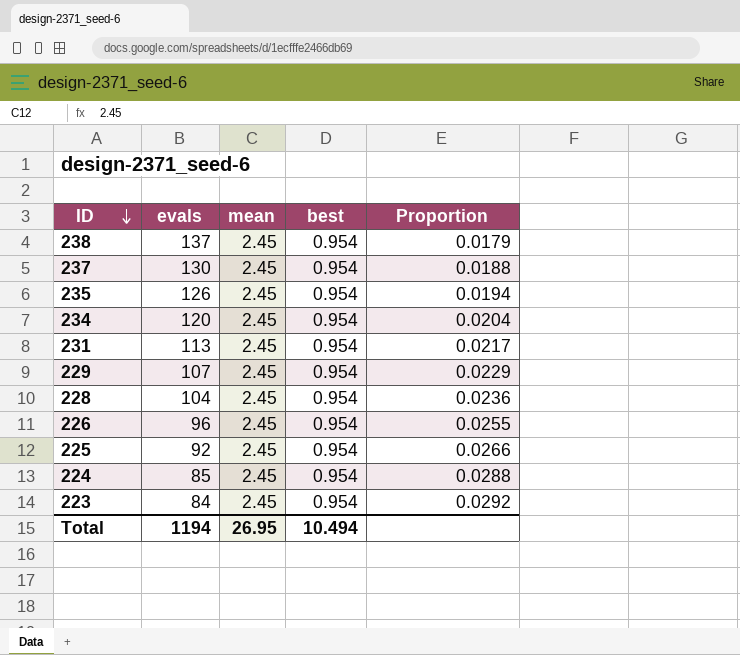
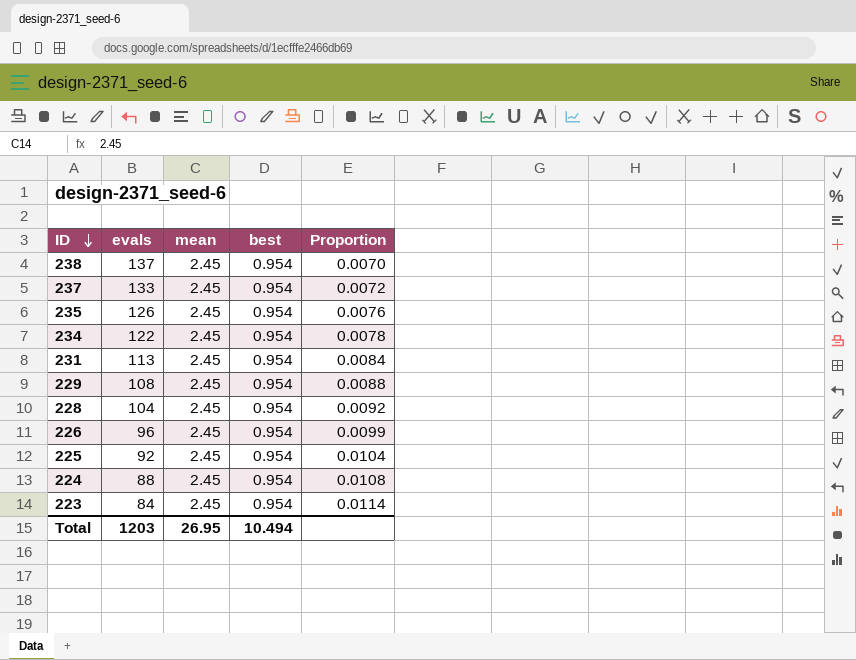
column Proportion | formula: [mean] / [evals] -> [best] / [evals]
237 | evals: 130 -> 133
234 | evals: 120 -> 122
229 | evals: 107 -> 108
224 | evals: 85 -> 88
Total | evals: 1194 -> 1203

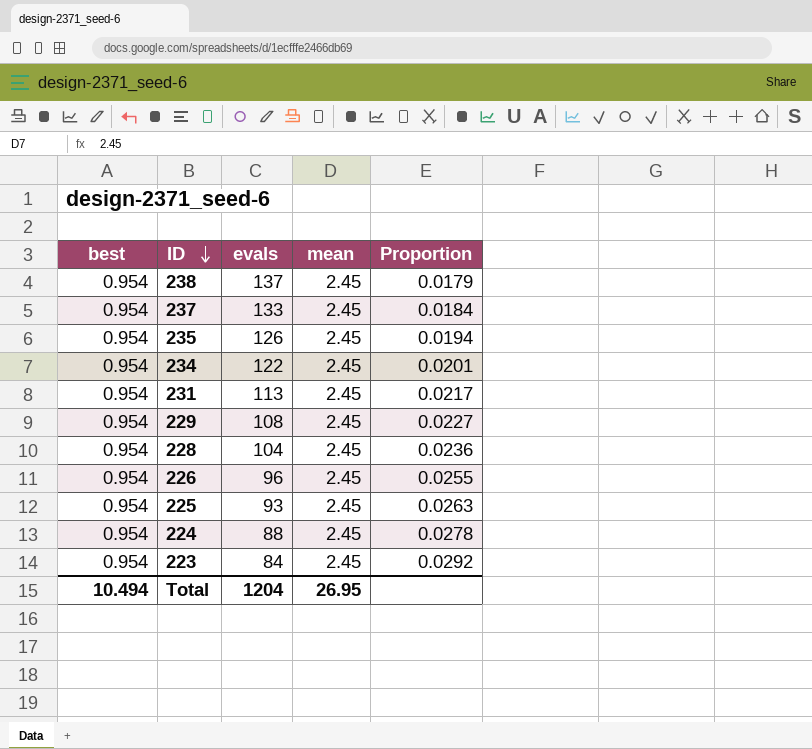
column best | position: 4 -> 1
column Proportion | formula: [best] / [evals] -> [mean] / [evals]
225 | evals: 92 -> 93
Total | evals: 1203 -> 1204

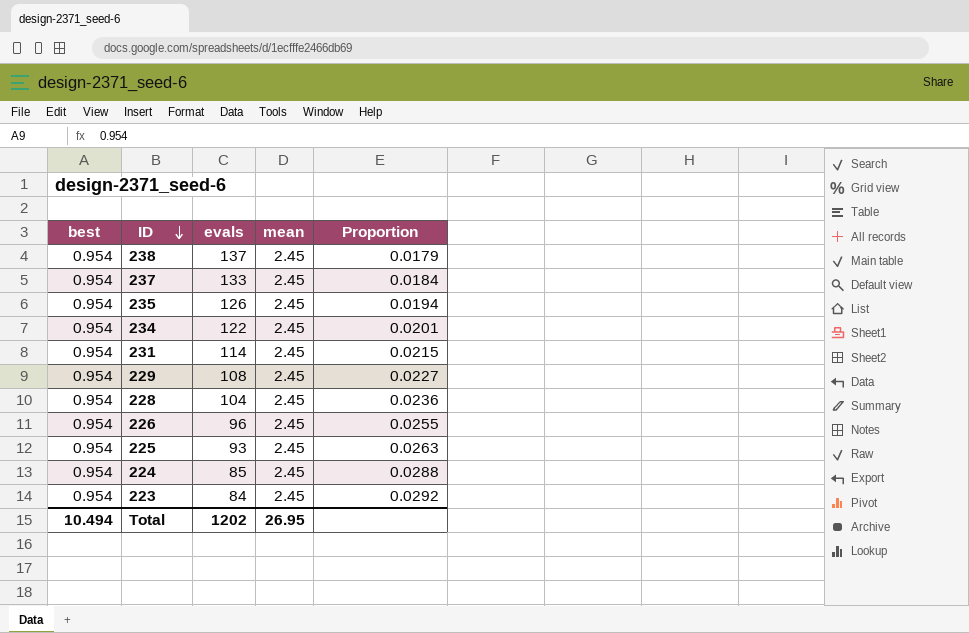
231 | evals: 113 -> 114
231 | Proportion: 0.0217 -> 0.0215
224 | evals: 88 -> 85
224 | Proportion: 0.0278 -> 0.0288
Total | evals: 1204 -> 1202

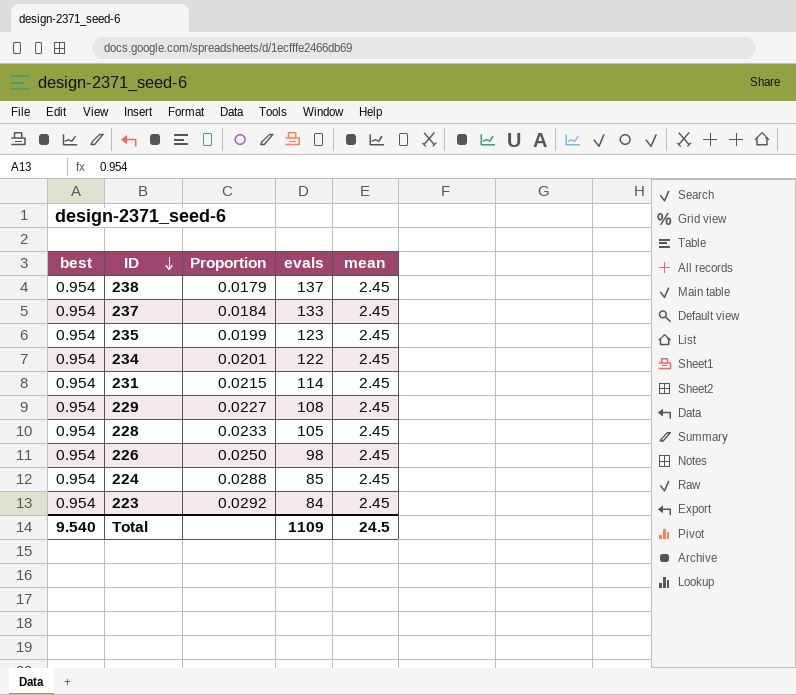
column Proportion | position: 5 -> 3
row 225: 0.954 | 93 | 2.45 | 0.0263 -> none
235 | Proportion: 0.0194 -> 0.0199
235 | evals: 126 -> 123
228 | Proportion: 0.0236 -> 0.0233
228 | evals: 104 -> 105
226 | Proportion: 0.0255 -> 0.0250
226 | evals: 96 -> 98
Total | best: 10.494 -> 9.540
Total | evals: 1202 -> 1109
Total | mean: 26.95 -> 24.5

